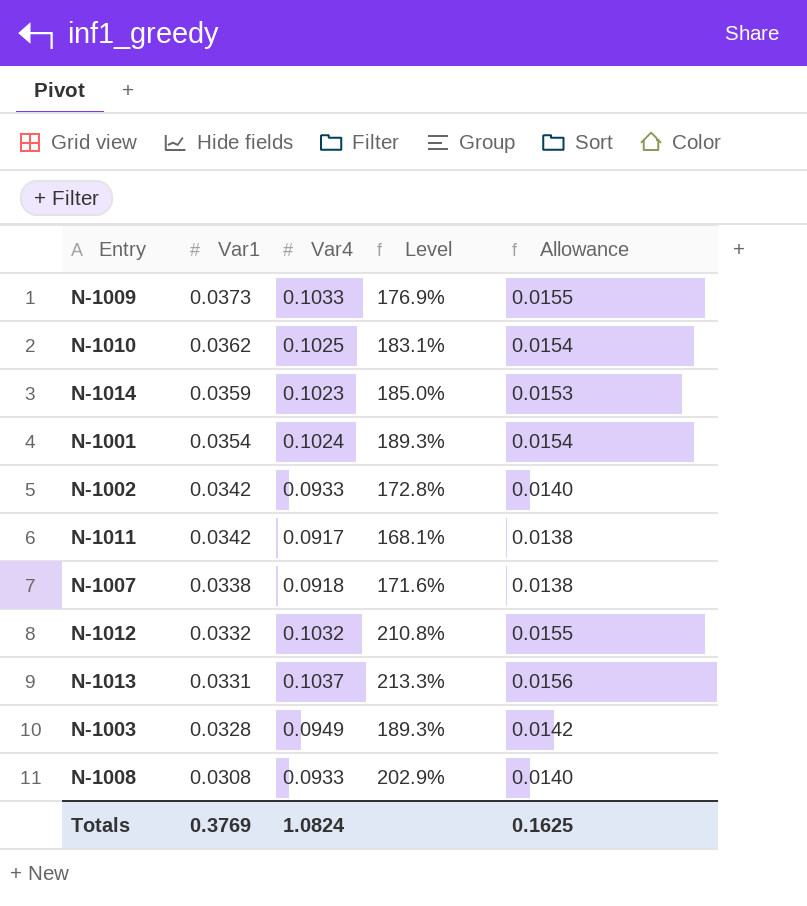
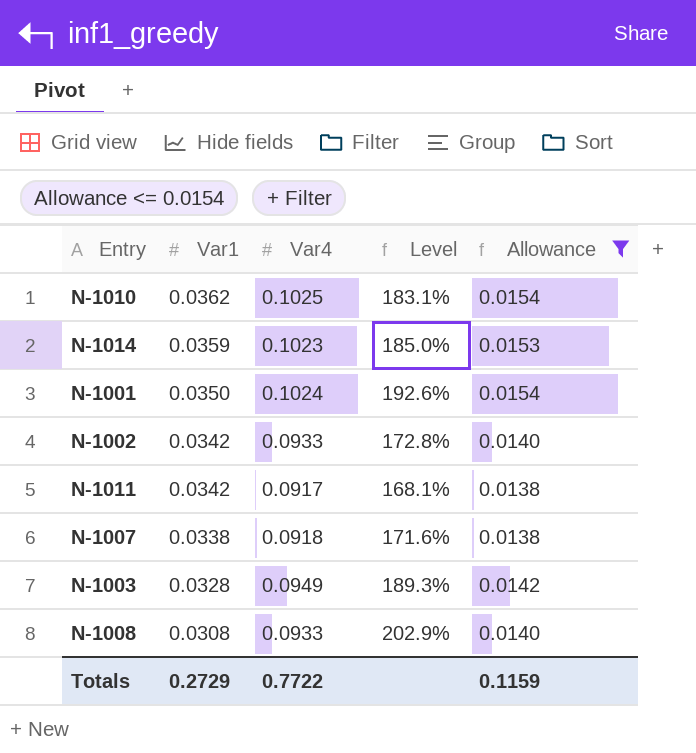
filter: none -> Allowance <= 0.0154
N-1001 | Var1: 0.0354 -> 0.0350
N-1001 | Level: 189.3% -> 192.6%
Totals | Var1: 0.3769 -> 0.2729
Totals | Var4: 1.0824 -> 0.7722
Totals | Allowance: 0.1625 -> 0.1159

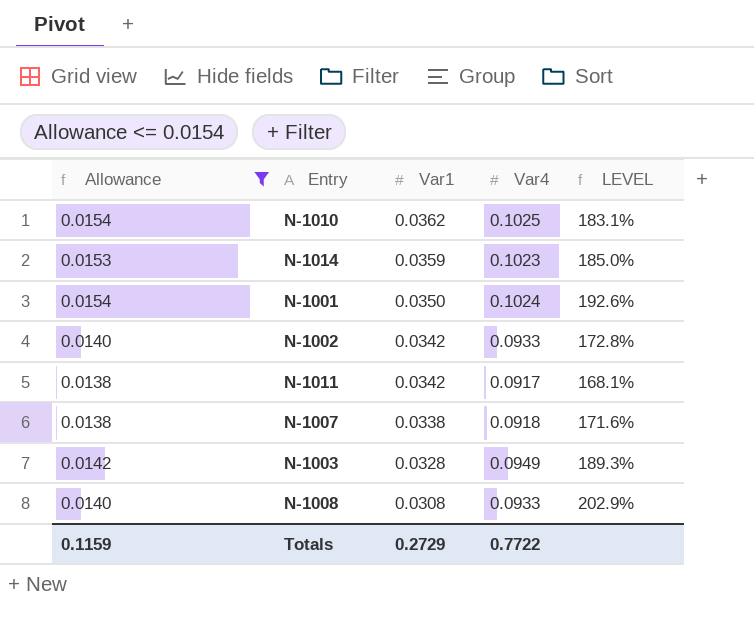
column Allowance | position: 5 -> 1
column name: Level -> LEVEL

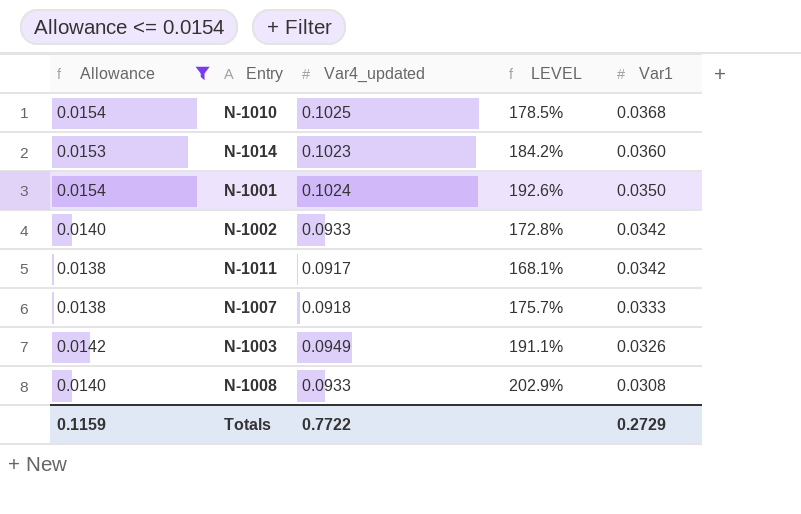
column name: Var4 -> Var4_updated
column Var1 | position: 3 -> 5
N-1010 | LEVEL: 183.1% -> 178.5%
N-1010 | Var1: 0.0362 -> 0.0368
N-1014 | LEVEL: 185.0% -> 184.2%
N-1014 | Var1: 0.0359 -> 0.0360
N-1007 | LEVEL: 171.6% -> 175.7%
N-1007 | Var1: 0.0338 -> 0.0333
N-1003 | LEVEL: 189.3% -> 191.1%
N-1003 | Var1: 0.0328 -> 0.0326

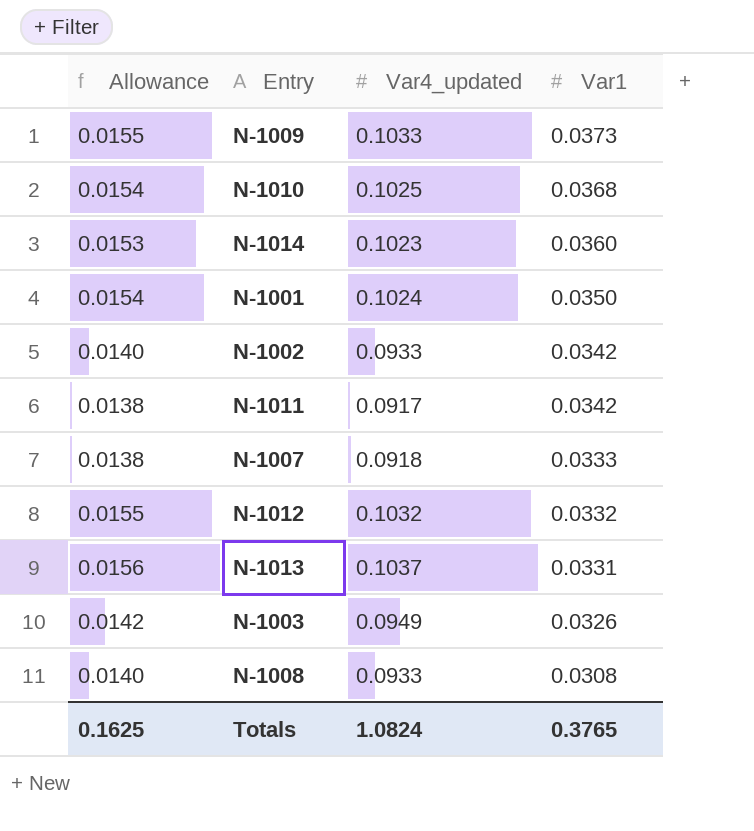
filter: Allowance <= 0.0154 -> none
column LEVEL | formula: ([Var4_updated] - [Var1]) / [Var1] -> none
Totals | Allowance: 0.1159 -> 0.1625
Totals | Var4_updated: 0.7722 -> 1.0824
Totals | Var1: 0.2729 -> 0.3765

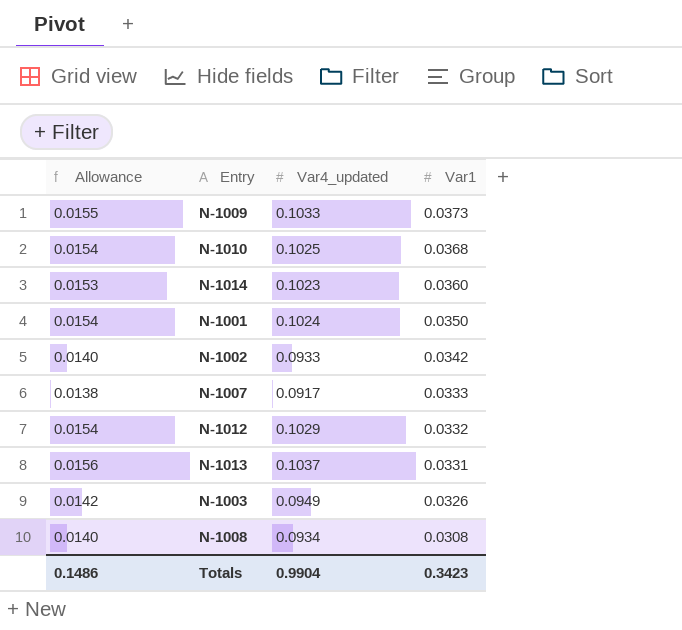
row N-1011: 0.0138 | 0.0917 | 0.0342 -> none
N-1007 | Var4_updated: 0.0918 -> 0.0917
N-1012 | Allowance: 0.0155 -> 0.0154
N-1012 | Var4_updated: 0.1032 -> 0.1029
N-1008 | Var4_updated: 0.0933 -> 0.0934
Totals | Allowance: 0.1625 -> 0.1486
Totals | Var4_updated: 1.0824 -> 0.9904
Totals | Var1: 0.3765 -> 0.3423

